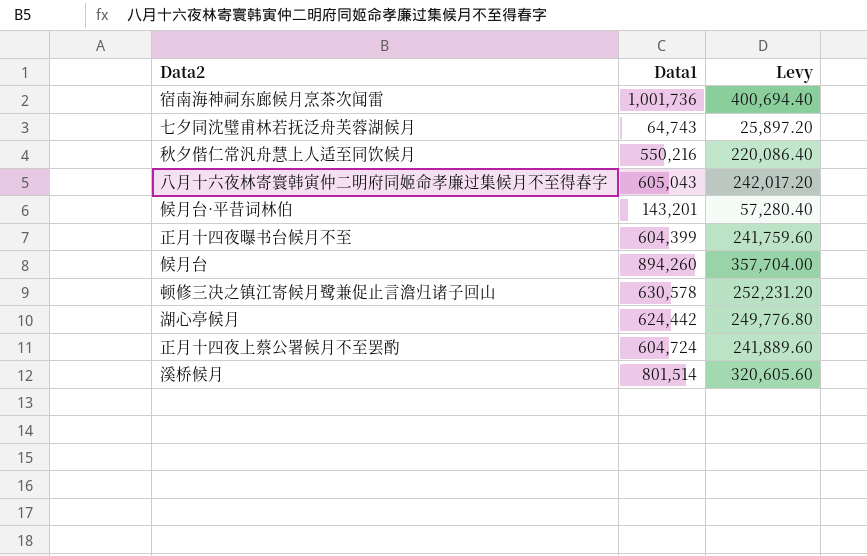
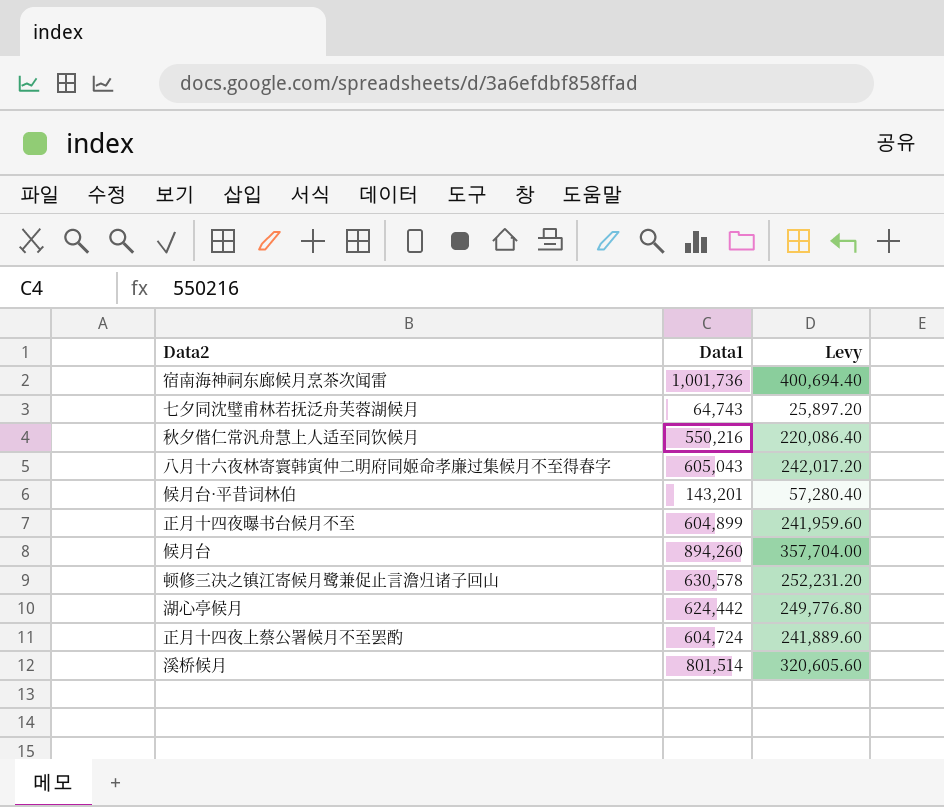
正月十四夜曝书台候月不至 | Data1: 604,399 -> 604,899
正月十四夜曝书台候月不至 | Levy: 241,759.60 -> 241,959.60

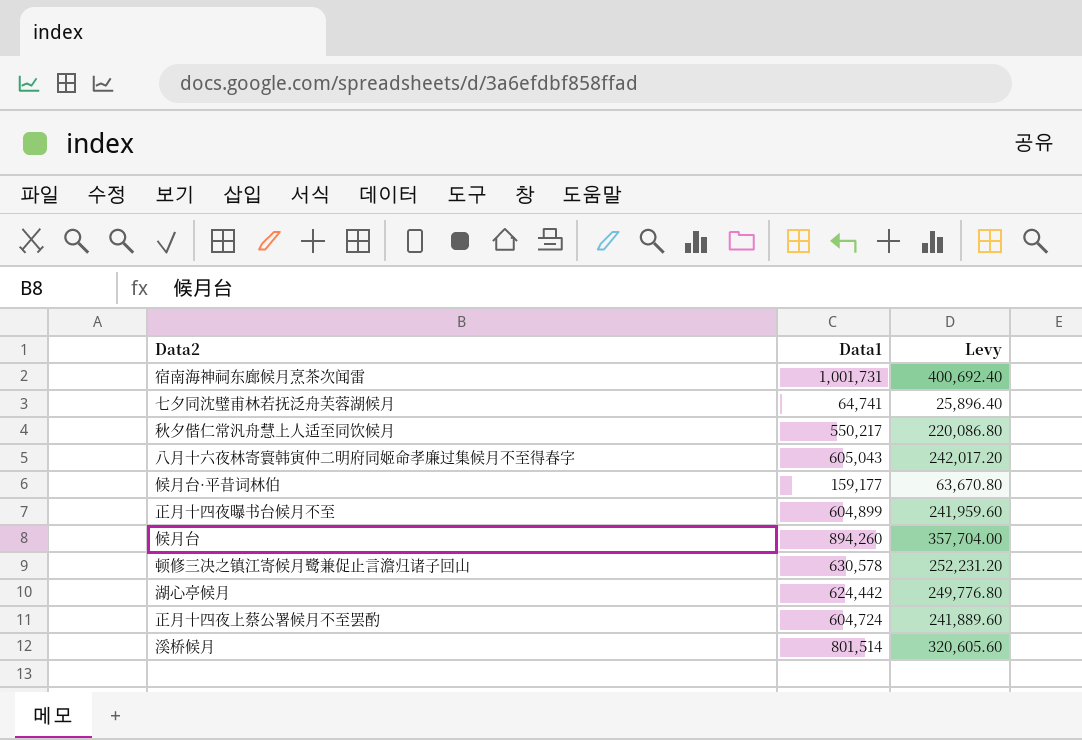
宿南海神祠东廊候月烹茶次闻雷 | Data1: 1,001,736 -> 1,001,731
宿南海神祠东廊候月烹茶次闻雷 | Levy: 400,694.40 -> 400,692.40
七夕同沈璧甫林若抚泛舟芙蓉湖候月 | Data1: 64,743 -> 64,741
七夕同沈璧甫林若抚泛舟芙蓉湖候月 | Levy: 25,897.20 -> 25,896.40
秋夕偕仁常汎舟慧上人适至同饮候月 | Data1: 550,216 -> 550,217
秋夕偕仁常汎舟慧上人适至同饮候月 | Levy: 220,086.40 -> 220,086.80
候月台·平昔词林伯 | Data1: 143,201 -> 159,177
候月台·平昔词林伯 | Levy: 57,280.40 -> 63,670.80

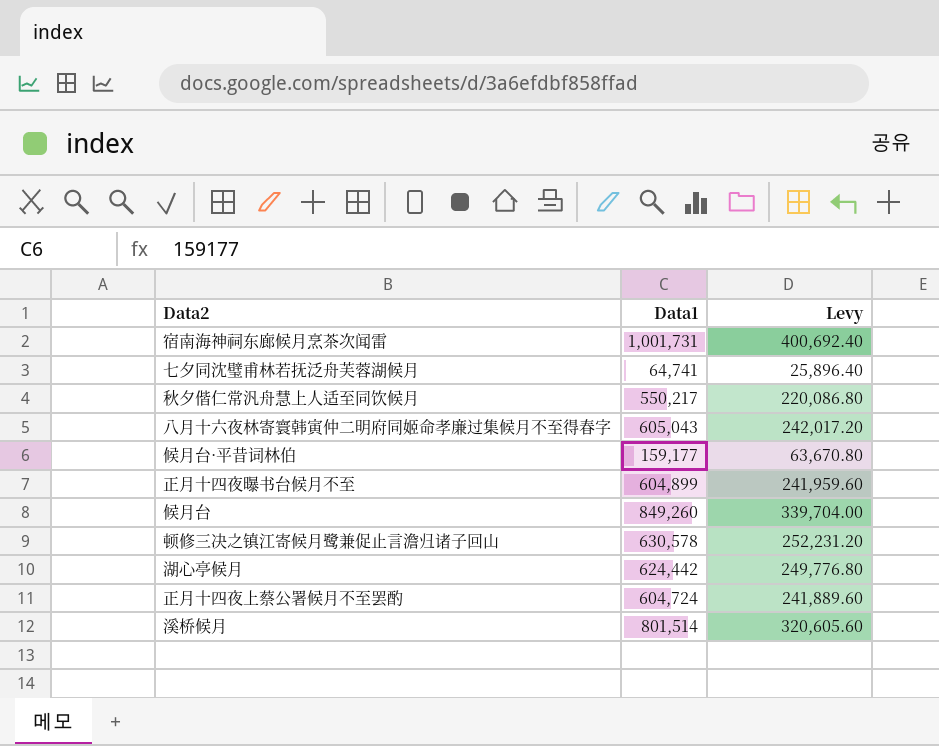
候月台 | Data1: 894,260 -> 849,260
候月台 | Levy: 357,704.00 -> 339,704.00

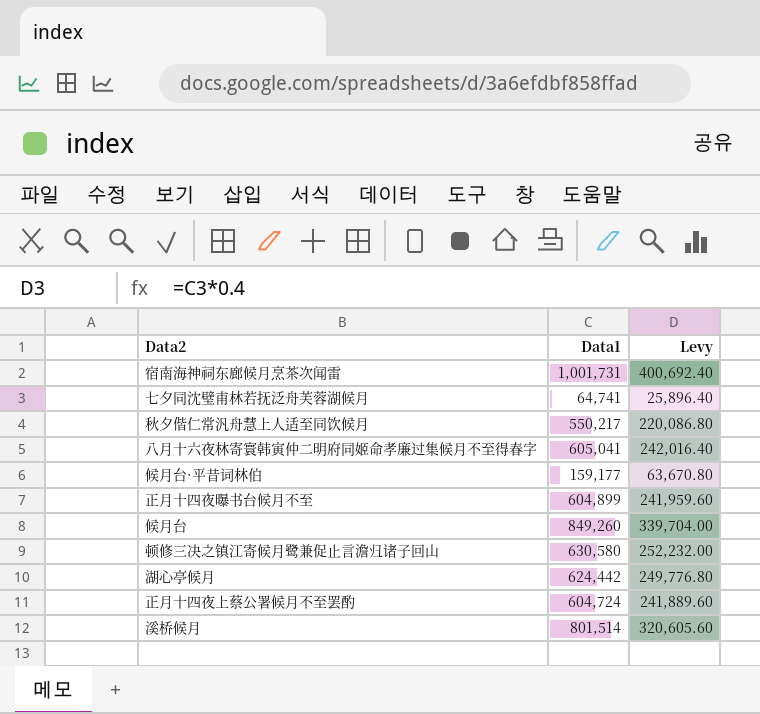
八月十六夜林寄寰韩寅仲二明府同姬命孝廉过集候月不至得春字 | Data1: 605,043 -> 605,041
八月十六夜林寄寰韩寅仲二明府同姬命孝廉过集候月不至得春字 | Levy: 242,017.20 -> 242,016.40
顿修三决之镇江寄候月鹭兼促止言澹归诸子回山 | Data1: 630,578 -> 630,580
顿修三决之镇江寄候月鹭兼促止言澹归诸子回山 | Levy: 252,231.20 -> 252,232.00

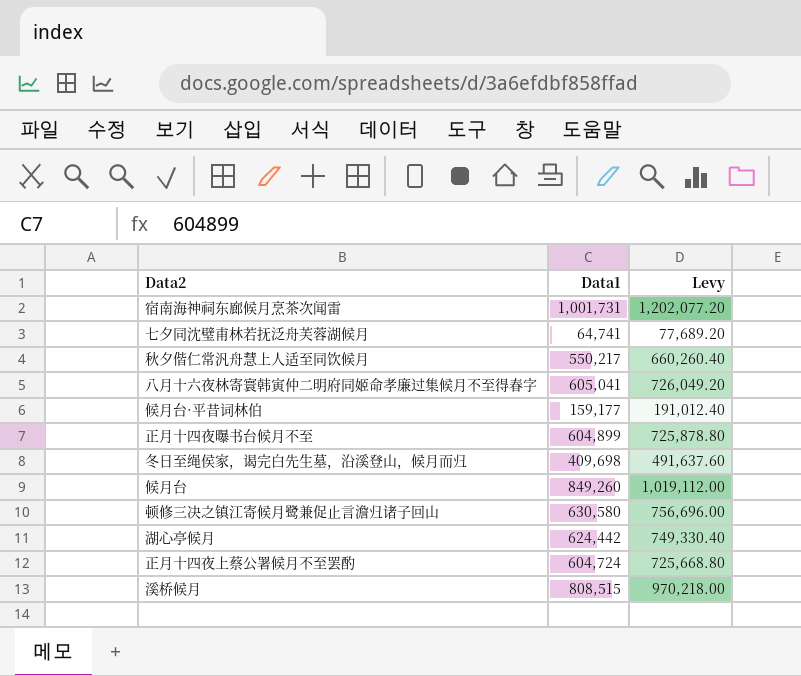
column Levy | formula: [Data1] * 0.4 -> [Data1] * 1.2
row 冬日至绳侯家，谒完白先生墓，沿溪登山，候月而归: none -> 409,698 | 491,637.60
溪桥候月 | Data1: 801,514 -> 808,515

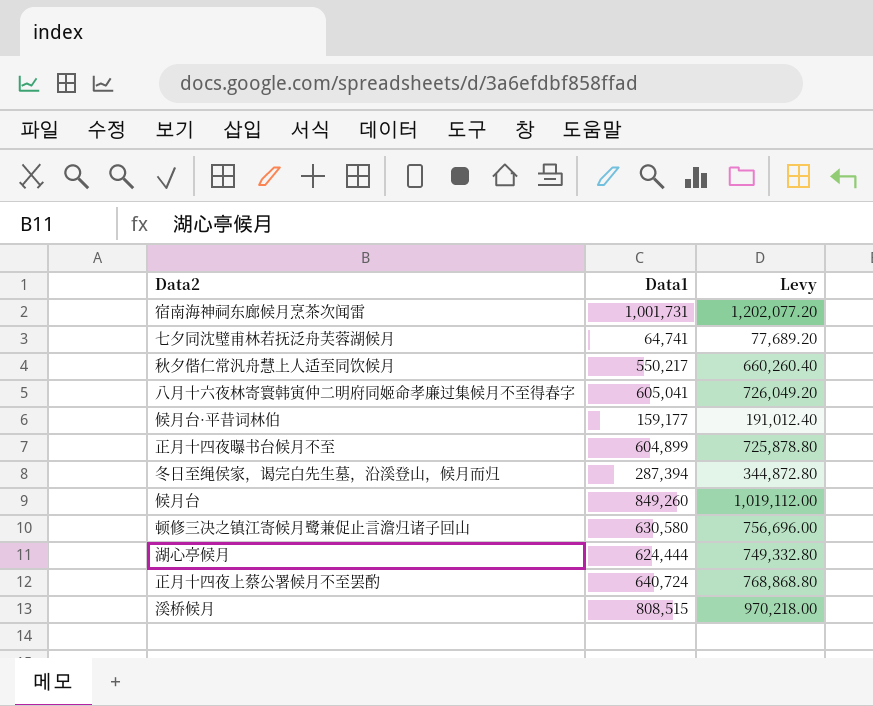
冬日至绳侯家，谒完白先生墓，沿溪登山，候月而归 | Data1: 409,698 -> 287,394
冬日至绳侯家，谒完白先生墓，沿溪登山，候月而归 | Levy: 491,637.60 -> 344,872.80
湖心亭候月 | Data1: 624,442 -> 624,444
湖心亭候月 | Levy: 749,330.40 -> 749,332.80
正月十四夜上蔡公署候月不至罢酌 | Data1: 604,724 -> 640,724
正月十四夜上蔡公署候月不至罢酌 | Levy: 725,668.80 -> 768,868.80

